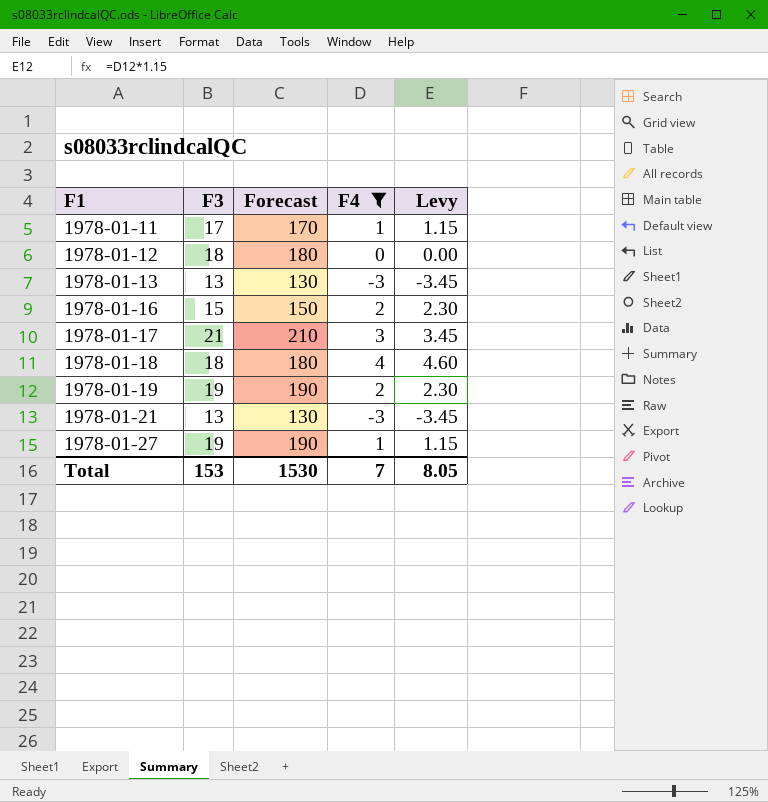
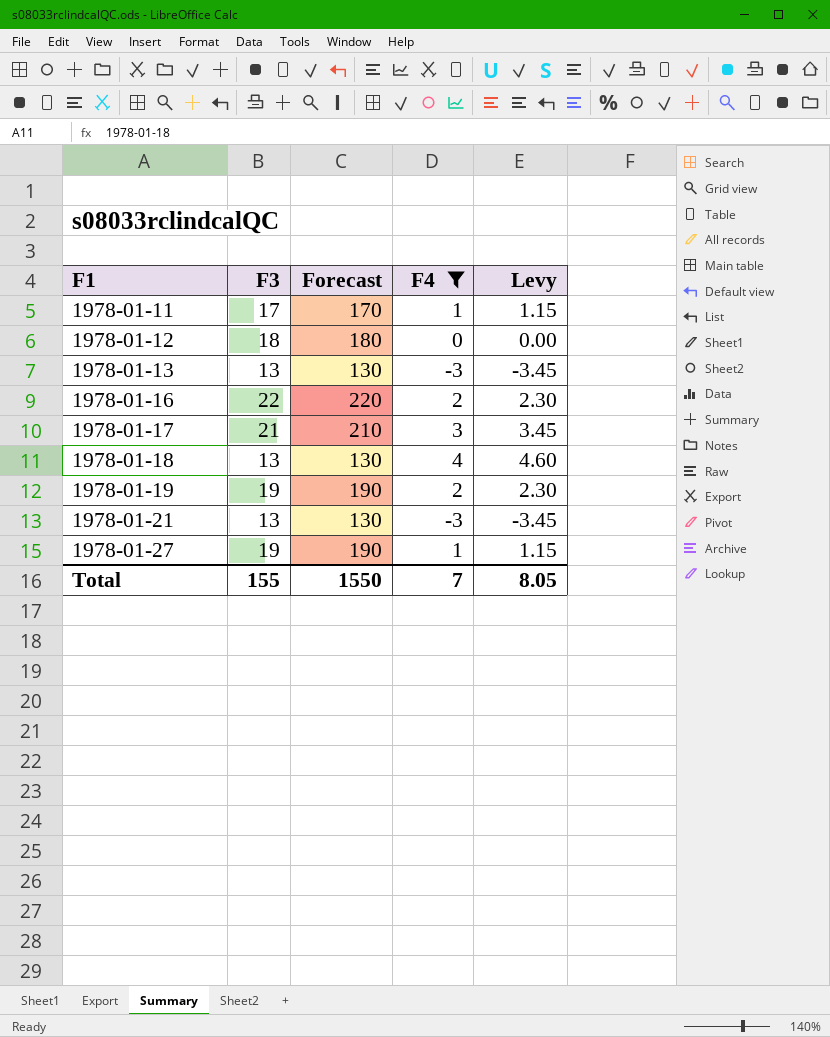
1978-01-16 | F3: 15 -> 22
1978-01-16 | Forecast: 150 -> 220
1978-01-18 | F3: 18 -> 13
1978-01-18 | Forecast: 180 -> 130
Total | F3: 153 -> 155
Total | Forecast: 1530 -> 1550

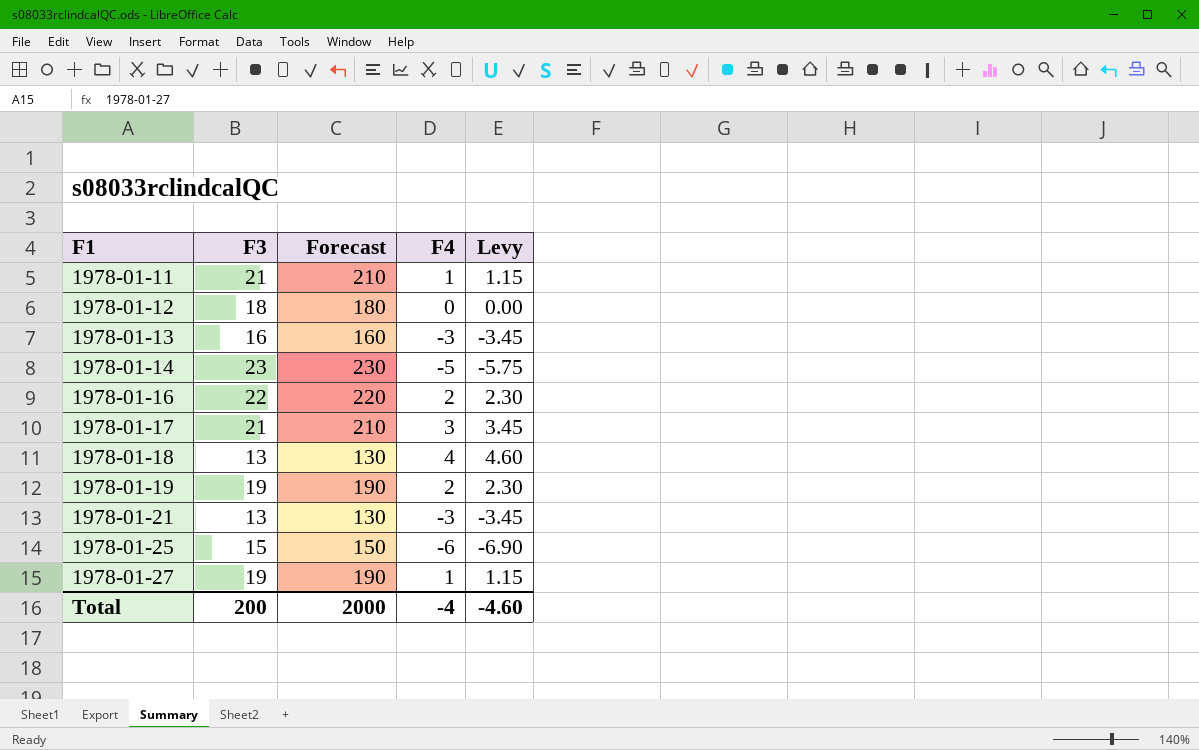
filter: F4 >= -3 -> none
1978-01-11 | F3: 17 -> 21
1978-01-11 | Forecast: 170 -> 210
1978-01-13 | F3: 13 -> 16
1978-01-13 | Forecast: 130 -> 160
Total | F3: 155 -> 200
Total | Forecast: 1550 -> 2000
Total | F4: 7 -> -4
Total | Levy: 8.05 -> -4.60

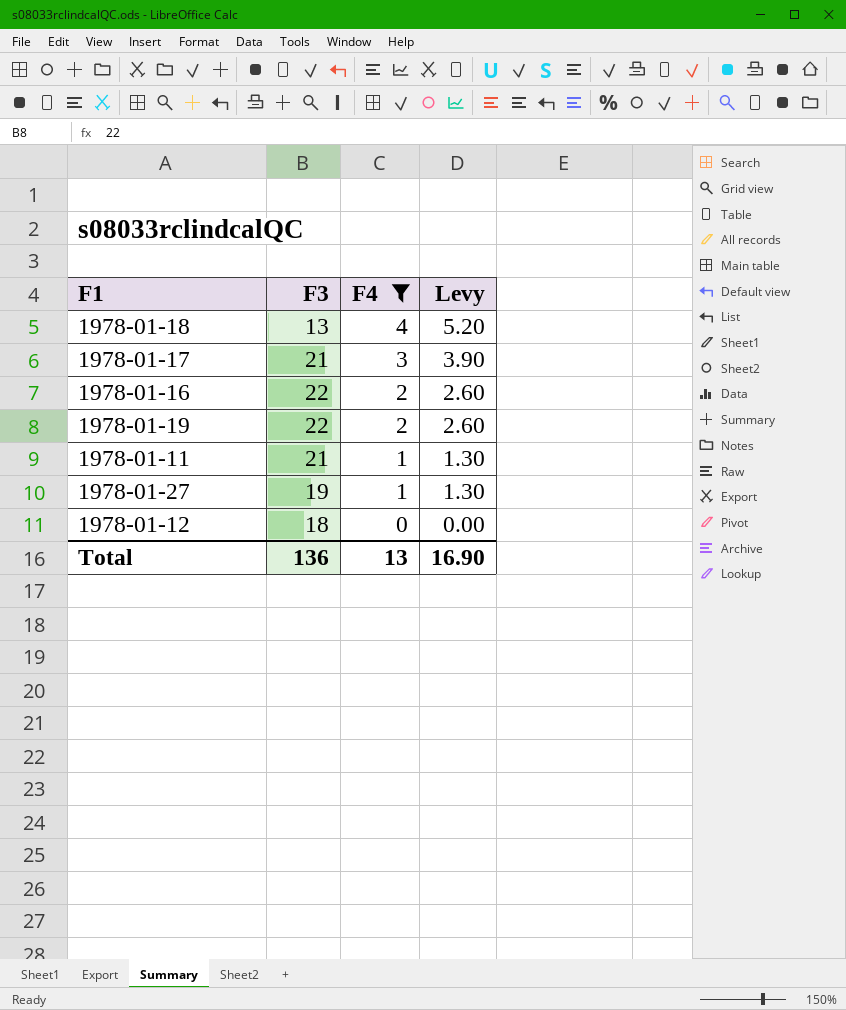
filter: none -> F4 >= 0
row order: F1 ascending -> F4 descending
column Forecast | formula: [F3] * 10 -> none
column Levy | formula: [F4] * 1.15 -> [F4] * 1.3
1978-01-19 | F3: 19 -> 22
Total | F3: 200 -> 136
Total | F4: -4 -> 13
Total | Levy: -4.60 -> 16.90

